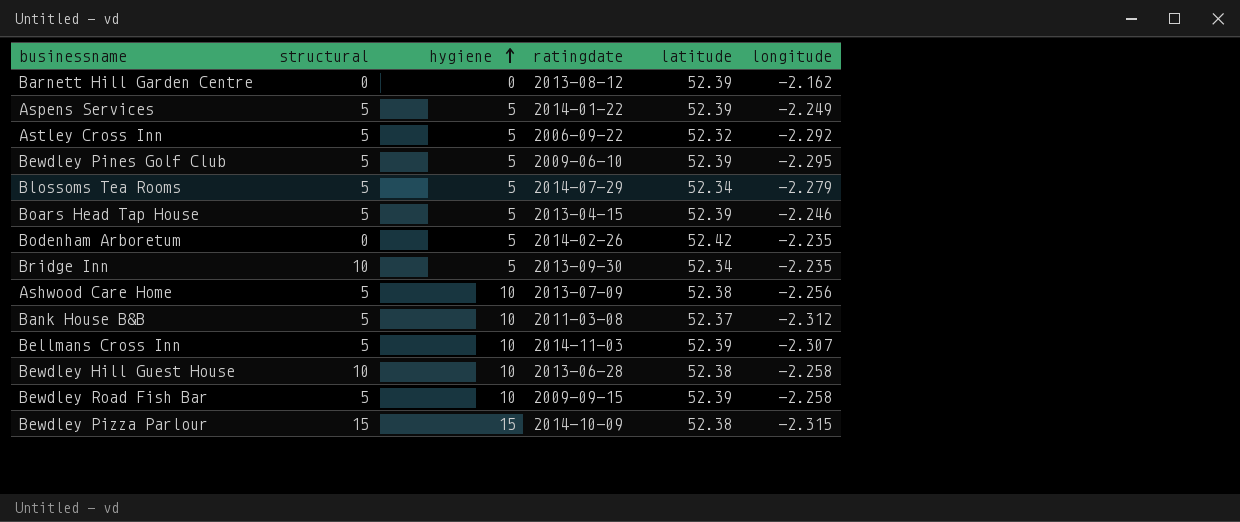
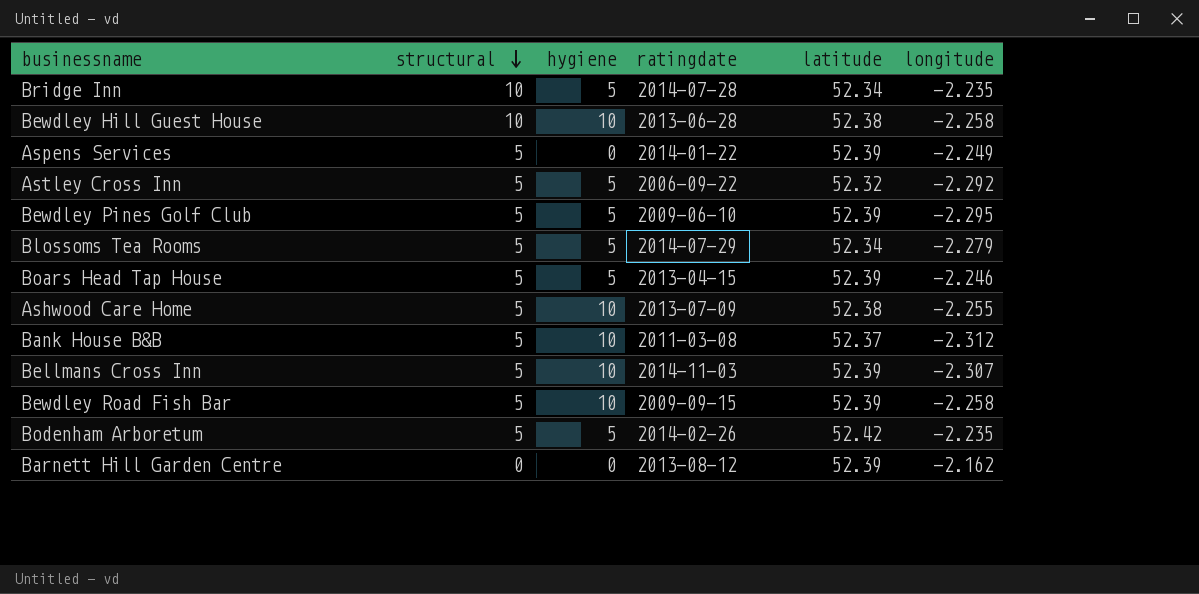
row order: hygiene ascending -> structural descending
row Bewdley Pizza Parlour: 15 | 15 | 2014-10-09 | 52.38 | -2.315 -> none
Bridge Inn | ratingdate: 2013-09-30 -> 2014-07-28
Aspens Services | hygiene: 5 -> 0
Ashwood Care Home | longitude: -2.256 -> -2.255
Bodenham Arboretum | structural: 0 -> 5

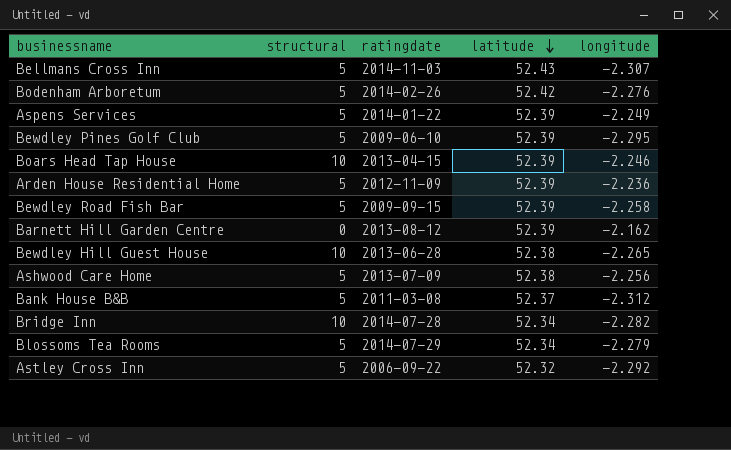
row order: structural descending -> latitude descending
column hygiene | position: 3 -> none
Bellmans Cross Inn | latitude: 52.39 -> 52.43
Bodenham Arboretum | longitude: -2.235 -> -2.276
Boars Head Tap House | structural: 5 -> 10
row Arden House Residential Home: none -> 5 | 2012-11-09 | 52.39 | -2.236
Bewdley Hill Guest House | longitude: -2.258 -> -2.265
Ashwood Care Home | longitude: -2.255 -> -2.256
Bridge Inn | longitude: -2.235 -> -2.282

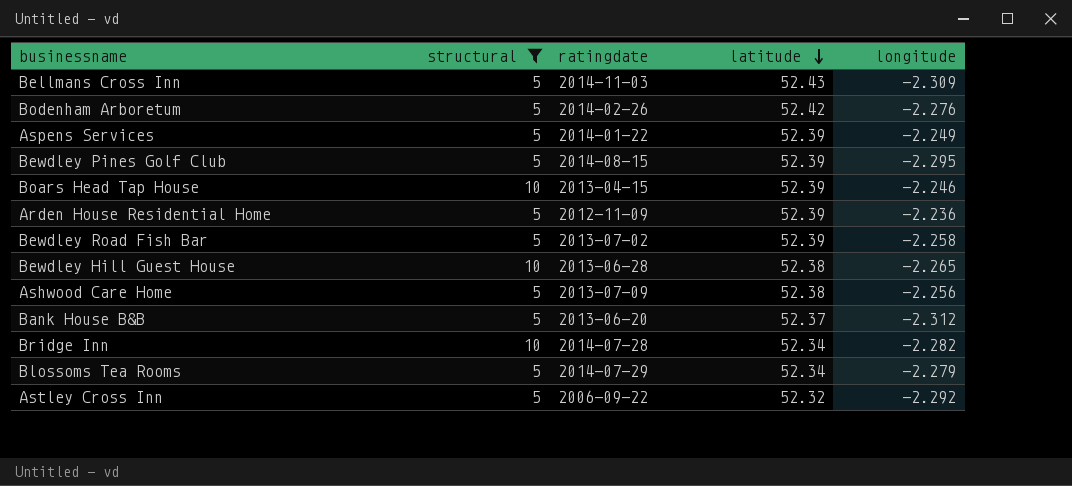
filter: none -> structural != 0
Bellmans Cross Inn | longitude: -2.307 -> -2.309
Bewdley Pines Golf Club | ratingdate: 2009-06-10 -> 2014-08-15
Bewdley Road Fish Bar | ratingdate: 2009-09-15 -> 2013-07-02
Bank House B&B | ratingdate: 2011-03-08 -> 2013-06-20

